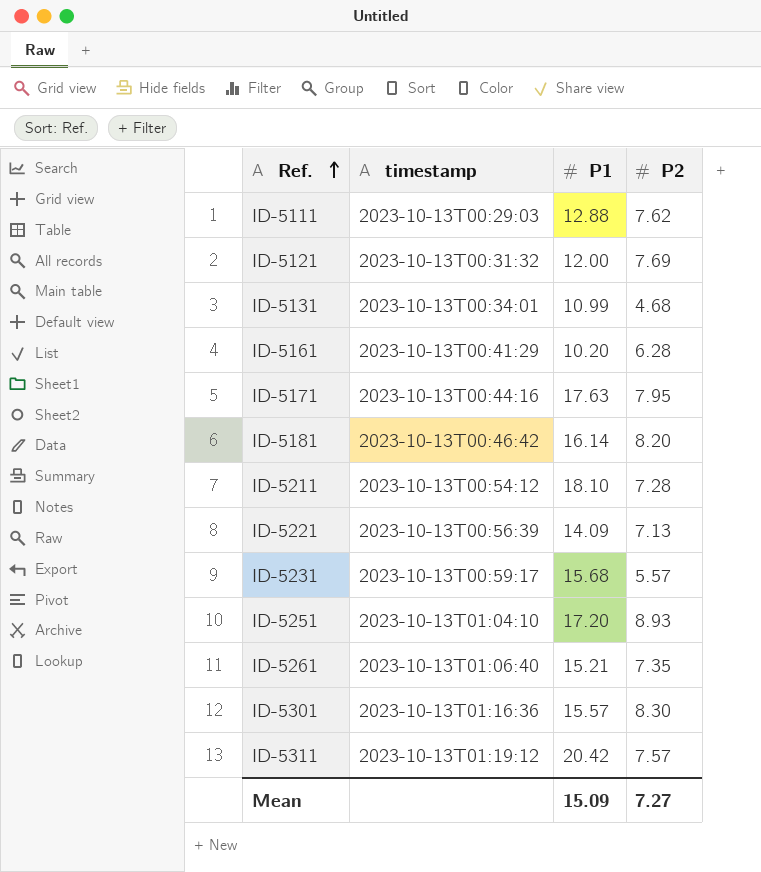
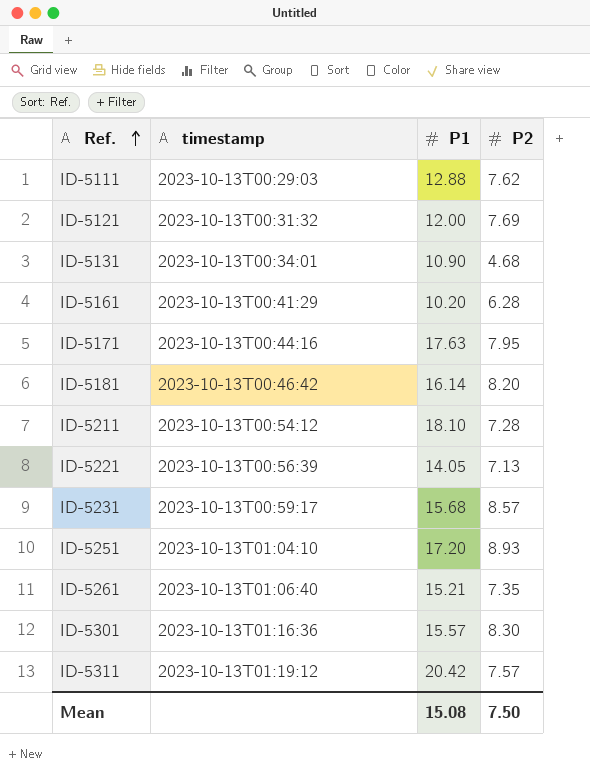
ID-5131 | P1: 10.99 -> 10.90
ID-5221 | P1: 14.09 -> 14.05
ID-5231 | P2: 5.57 -> 8.57
Mean | P1: 15.09 -> 15.08
Mean | P2: 7.27 -> 7.50

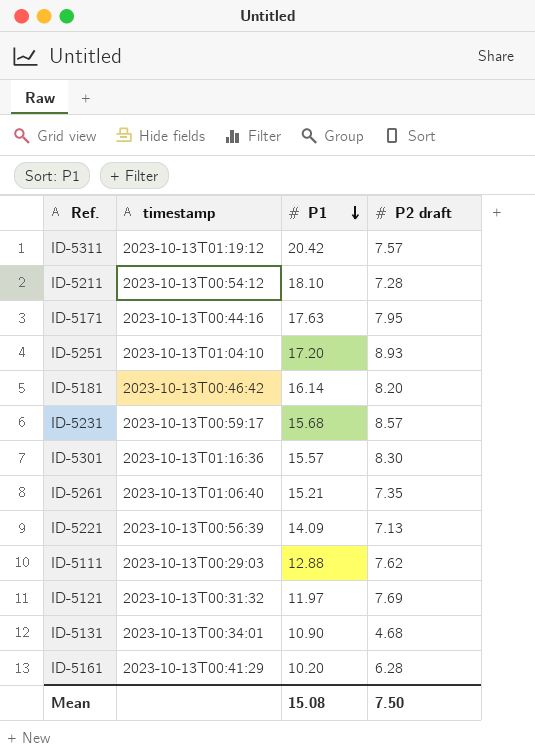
row order: Ref. ascending -> P1 descending
column name: P2 -> P2 draft
ID-5221 | P1: 14.05 -> 14.09
ID-5121 | P1: 12.00 -> 11.97

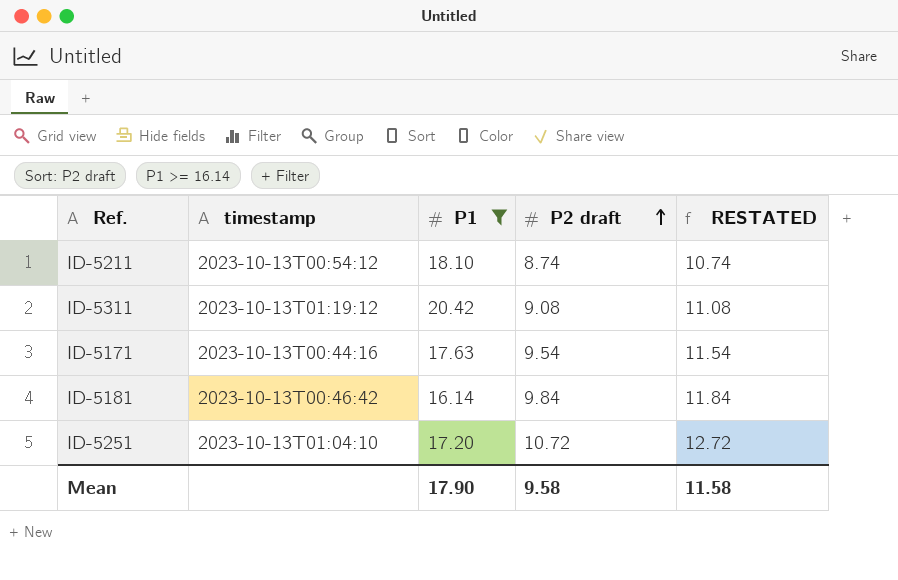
filter: none -> P1 >= 16.14
row order: P1 descending -> P2 draft ascending
column RESTATED | formula: none -> [P2 draft] + 2
ID-5211 | P2 draft: 7.28 -> 8.74
ID-5311 | P2 draft: 7.57 -> 9.08
ID-5171 | P2 draft: 7.95 -> 9.54
ID-5181 | P2 draft: 8.20 -> 9.84
ID-5251 | P2 draft: 8.93 -> 10.72
Mean | P1: 15.08 -> 17.90
Mean | P2 draft: 7.50 -> 9.58

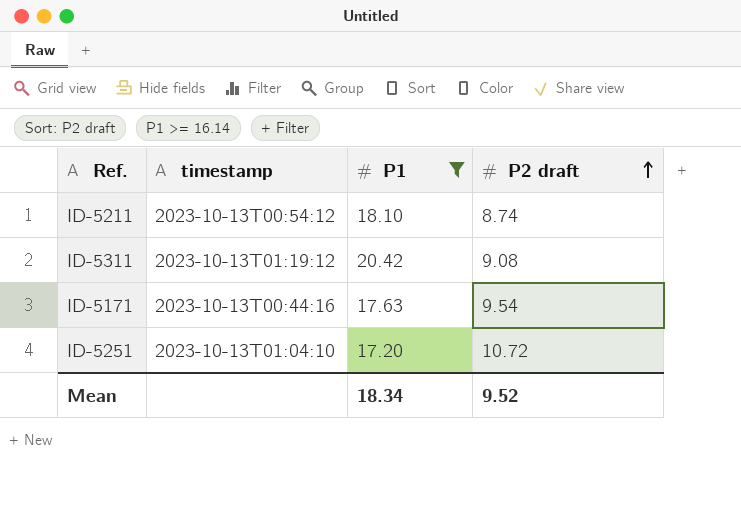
column RESTATED | formula: [P2 draft] + 2 -> none
row ID-5181: 2023-10-13T00:46:42 | 16.14 | 9.84 | 11.84 -> none
Mean | P1: 17.90 -> 18.34
Mean | P2 draft: 9.58 -> 9.52

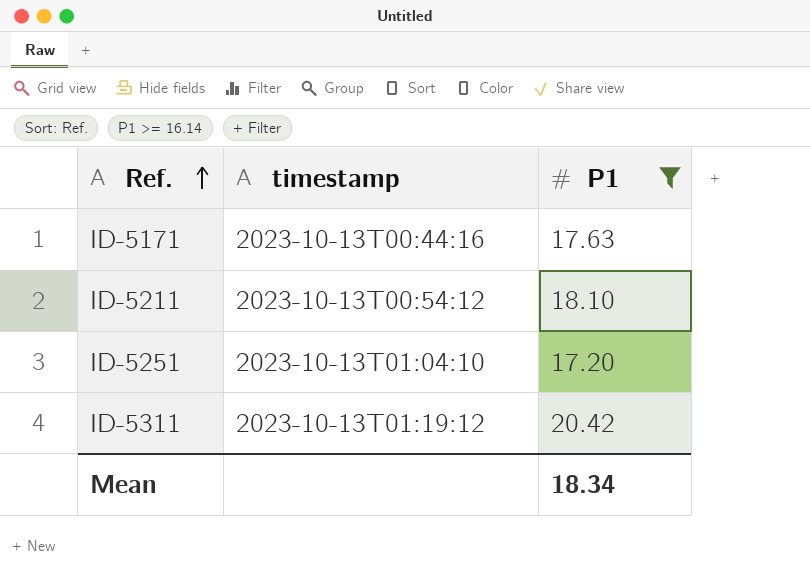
row order: P2 draft ascending -> Ref. ascending
column P2 draft | position: 4 -> none

